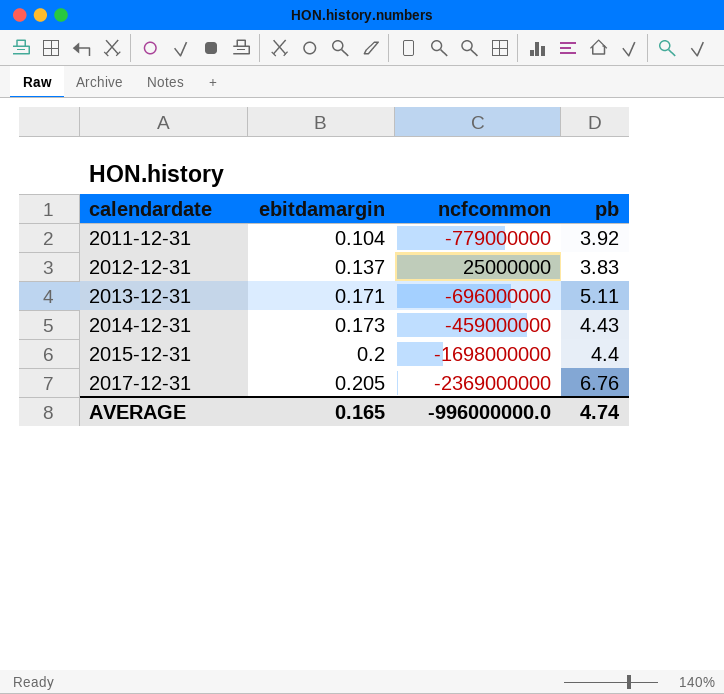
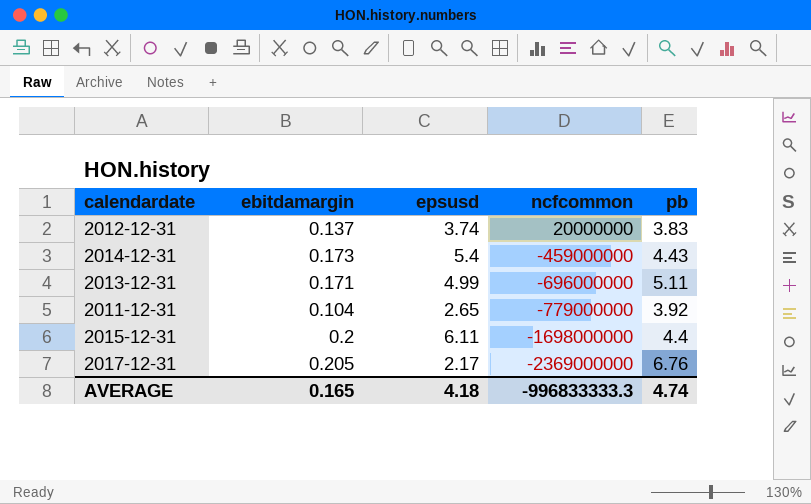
row order: calendardate ascending -> ncfcommon descending
column epsusd | position: none -> 3
2012-12-31 | ncfcommon: 25000000 -> 20000000
AVERAGE | ncfcommon: -996000000.0 -> -996833333.3

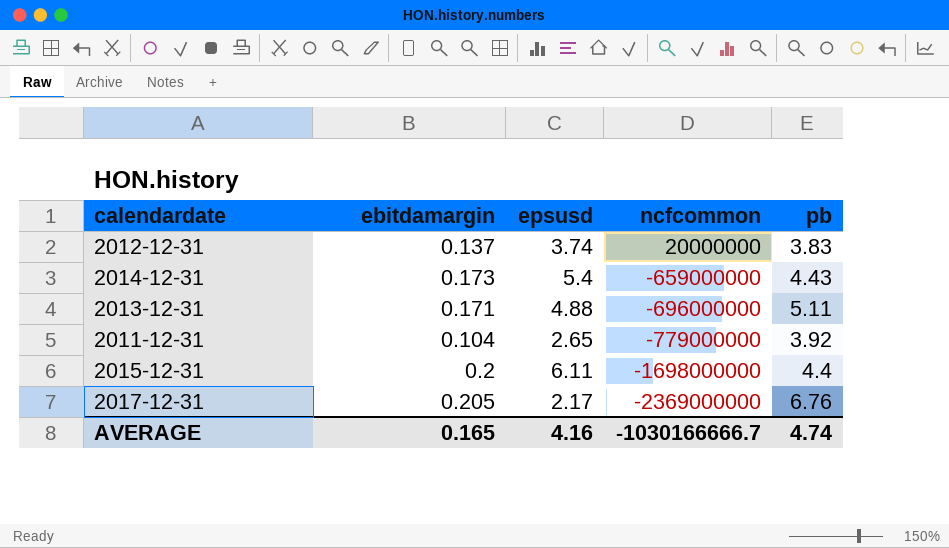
2014-12-31 | ncfcommon: -459000000 -> -659000000
2013-12-31 | epsusd: 4.99 -> 4.88
AVERAGE | epsusd: 4.18 -> 4.16
AVERAGE | ncfcommon: -996833333.3 -> -1030166666.7

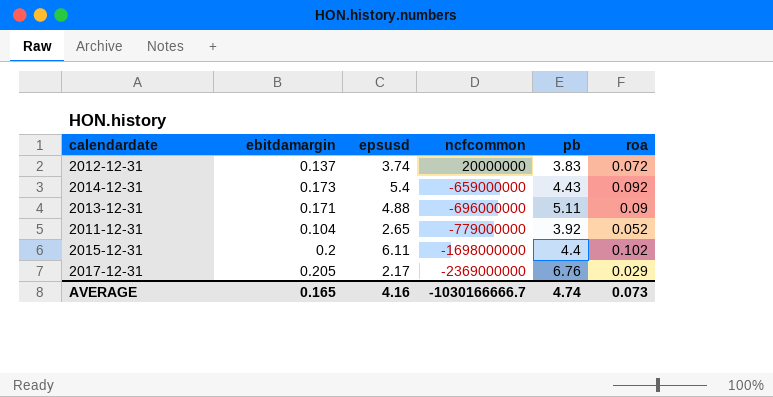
column roa | position: none -> 6

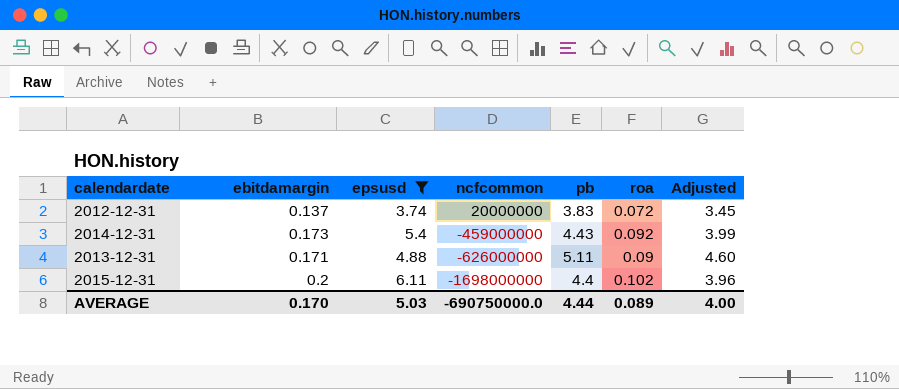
filter: none -> epsusd >= 3.74
column Adjusted | formula: none -> [pb] * 0.9
2014-12-31 | ncfcommon: -659000000 -> -459000000
2013-12-31 | ncfcommon: -696000000 -> -626000000
AVERAGE | ebitdamargin: 0.165 -> 0.170
AVERAGE | epsusd: 4.16 -> 5.03
AVERAGE | ncfcommon: -1030166666.7 -> -690750000.0
AVERAGE | pb: 4.74 -> 4.44
AVERAGE | roa: 0.073 -> 0.089

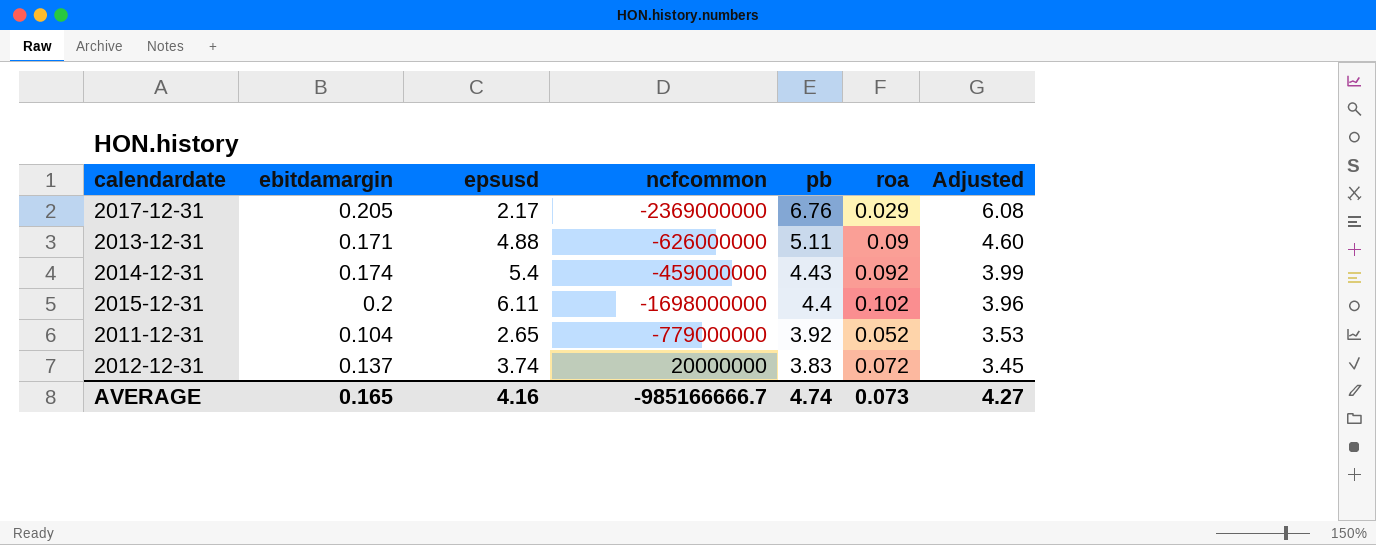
filter: epsusd >= 3.74 -> none
row order: ncfcommon descending -> pb descending
2014-12-31 | ebitdamargin: 0.173 -> 0.174
AVERAGE | ebitdamargin: 0.170 -> 0.165
AVERAGE | epsusd: 5.03 -> 4.16
AVERAGE | ncfcommon: -690750000.0 -> -985166666.7
AVERAGE | pb: 4.44 -> 4.74
AVERAGE | roa: 0.089 -> 0.073
AVERAGE | Adjusted: 4.00 -> 4.27

